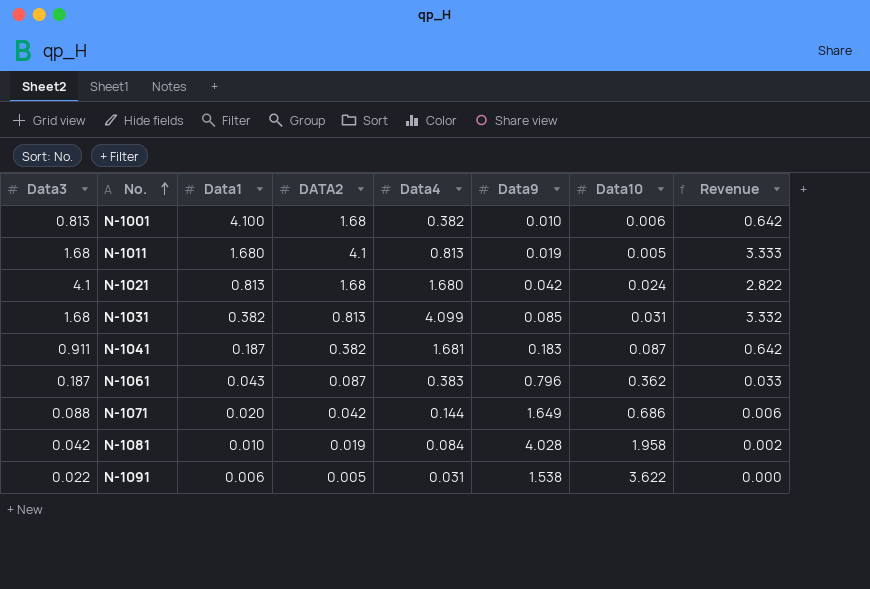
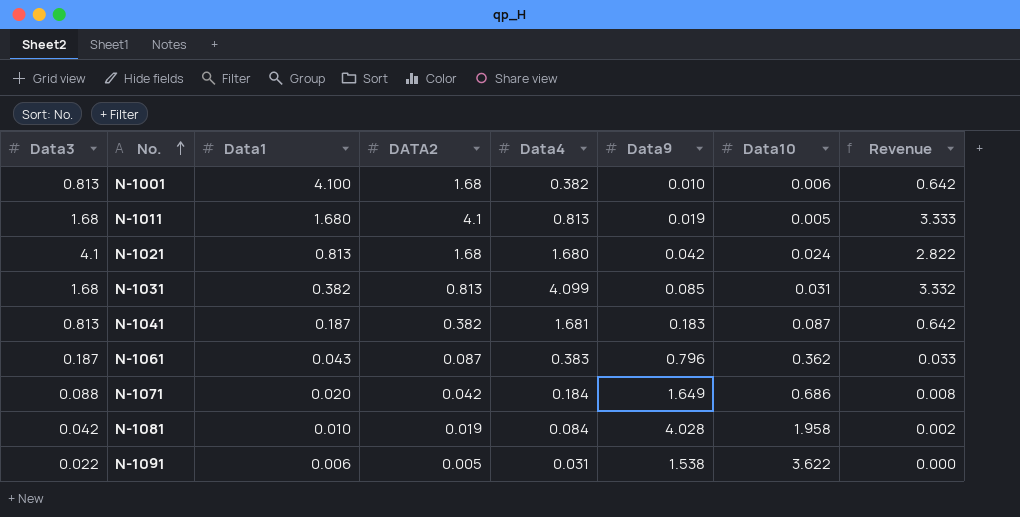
N-1041 | Data3: 0.911 -> 0.813
N-1071 | Data4: 0.144 -> 0.184
N-1071 | Revenue: 0.006 -> 0.008

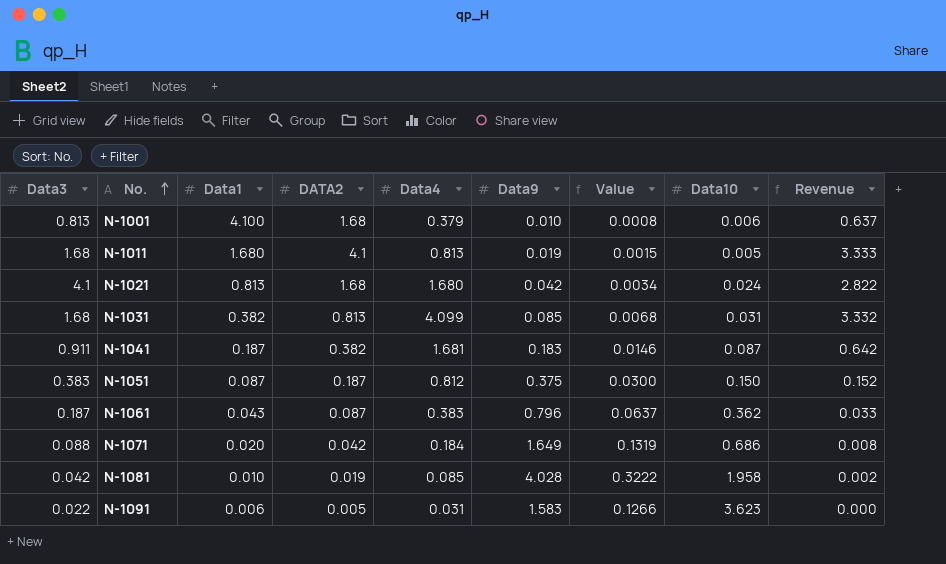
column Value | formula: none -> [Data9] * 0.08
N-1001 | Data4: 0.382 -> 0.379
N-1001 | Revenue: 0.642 -> 0.637
N-1041 | Data3: 0.813 -> 0.911
row N-1051: none -> 0.383 | 0.087 | 0.187 | 0.812 | 0.375 | 0.0300 | 0.150 | 0.152
N-1081 | Data4: 0.084 -> 0.085
N-1091 | Data9: 1.538 -> 1.583
N-1091 | Data10: 3.622 -> 3.623

